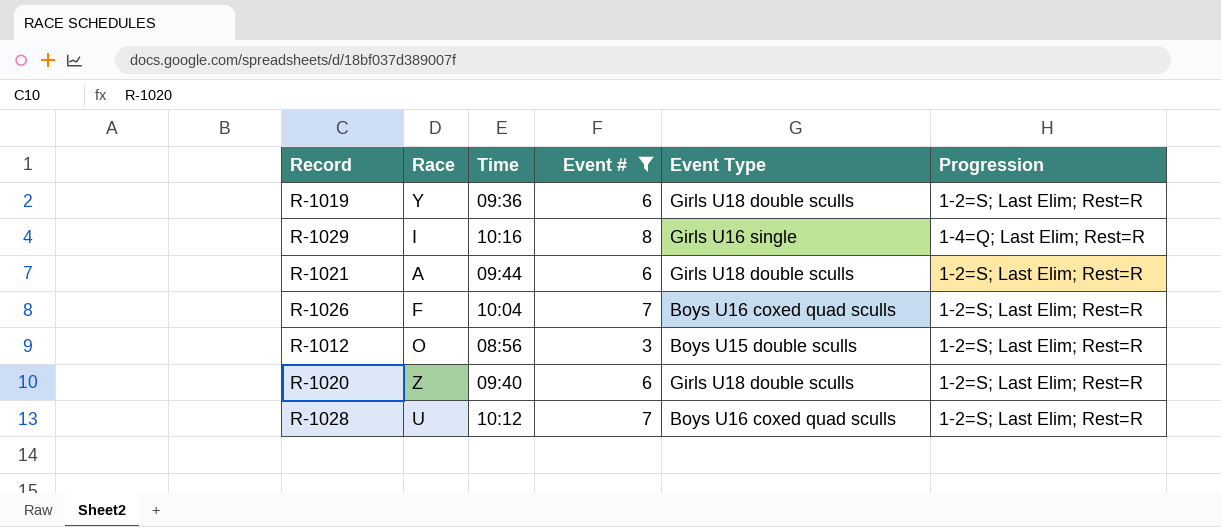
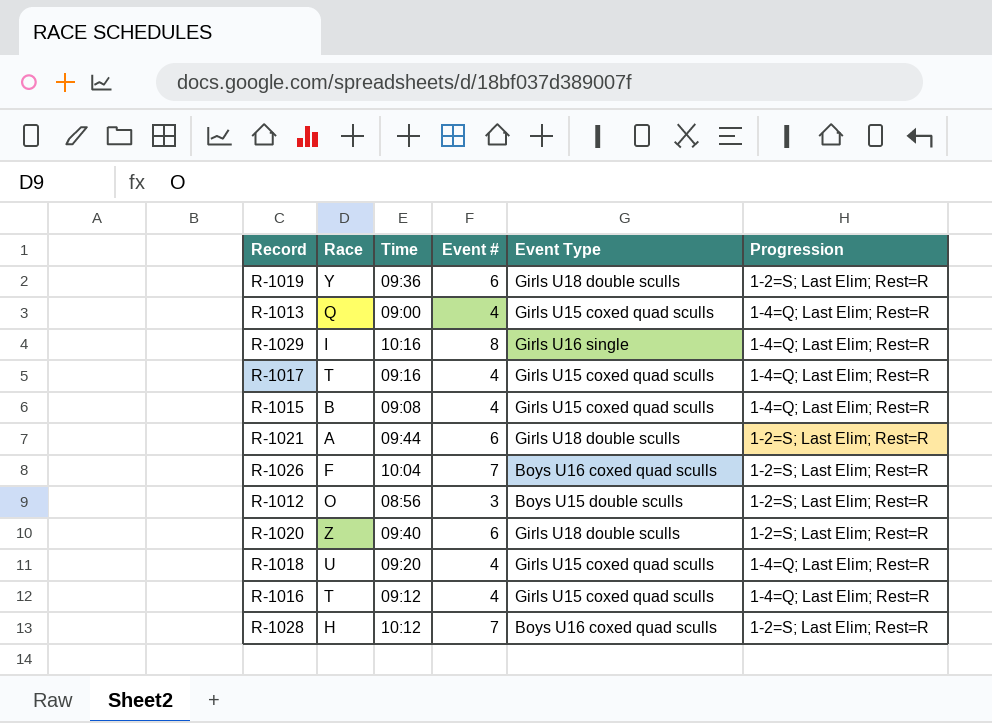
filter: Event # != 4 -> none
R-1028 | Race: U -> H

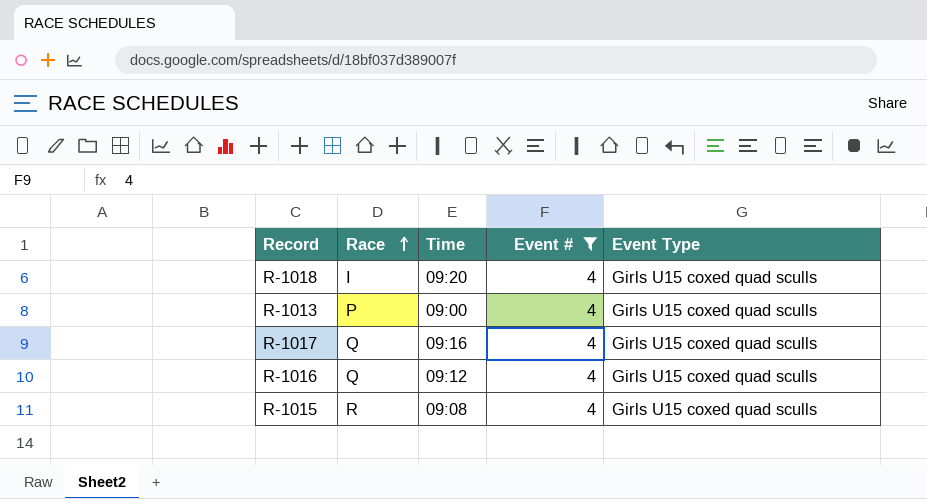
filter: none -> Event # = 4
row order: none -> Race ascending
column Progression | position: 6 -> none
R-1018 | Race: U -> I
R-1013 | Race: Q -> P
R-1017 | Race: T -> Q
R-1016 | Race: T -> Q
R-1015 | Race: B -> R

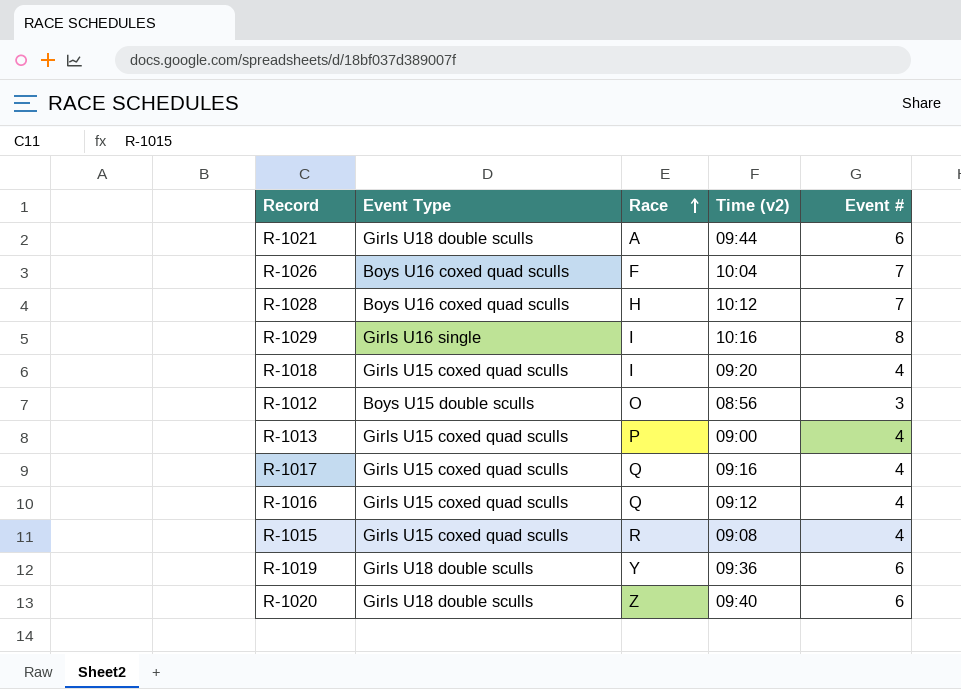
filter: Event # = 4 -> none
column Event Type | position: 5 -> 2
column name: Time -> Time (v2)

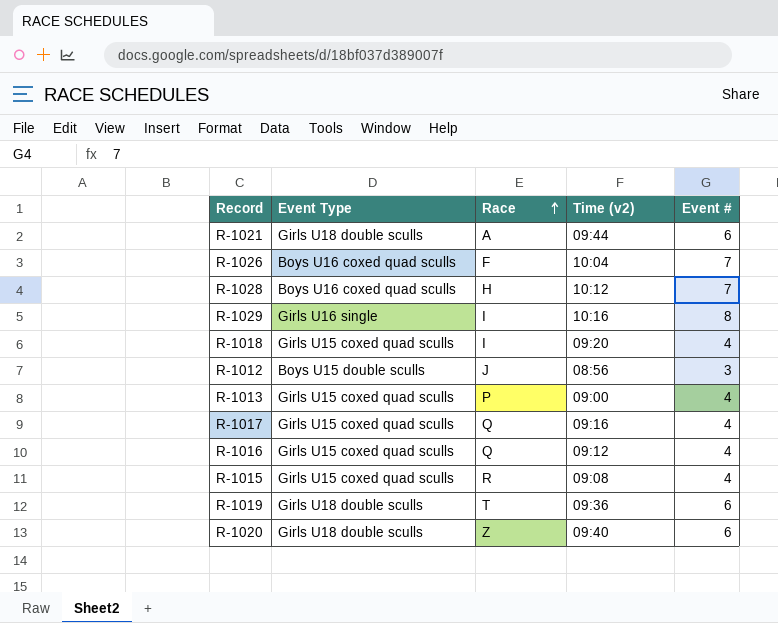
R-1012 | Race: O -> J
R-1019 | Race: Y -> T

